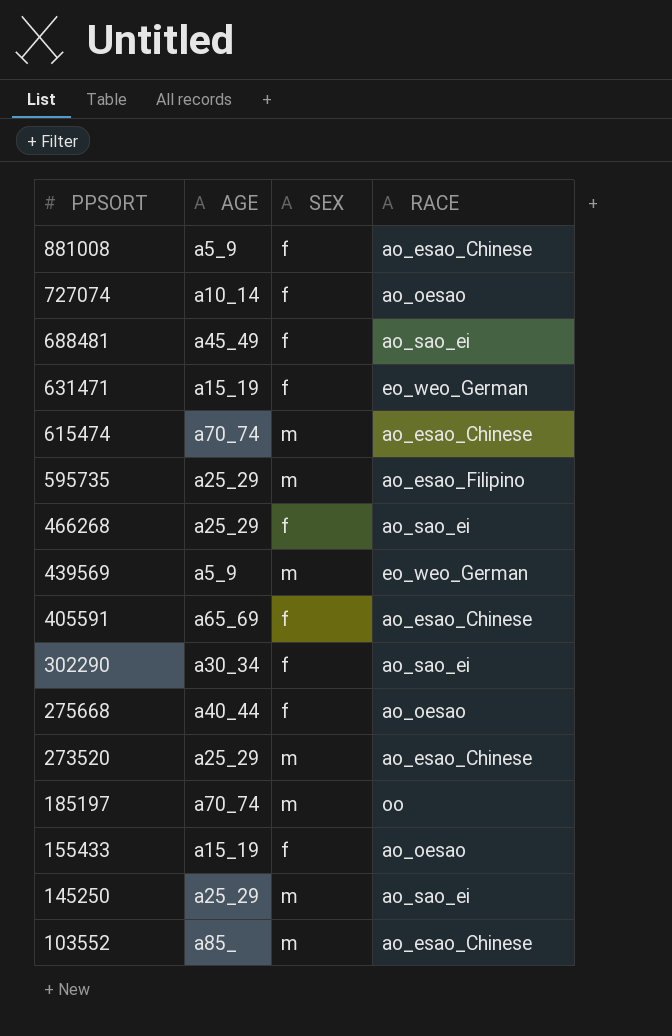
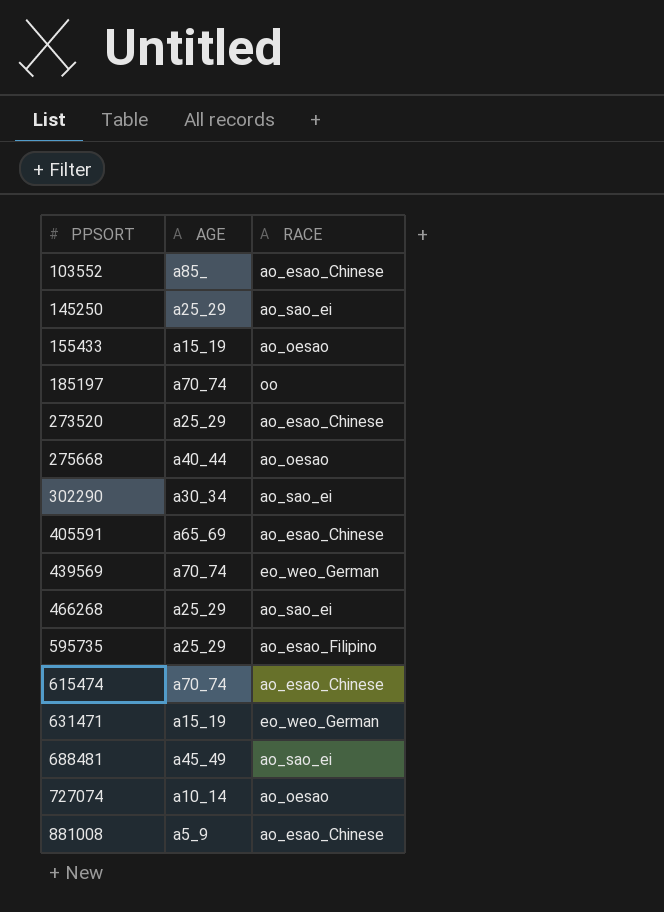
row order: PPSORT descending -> PPSORT ascending
column SEX | position: 3 -> none
439569 | AGE: a5_9 -> a70_74

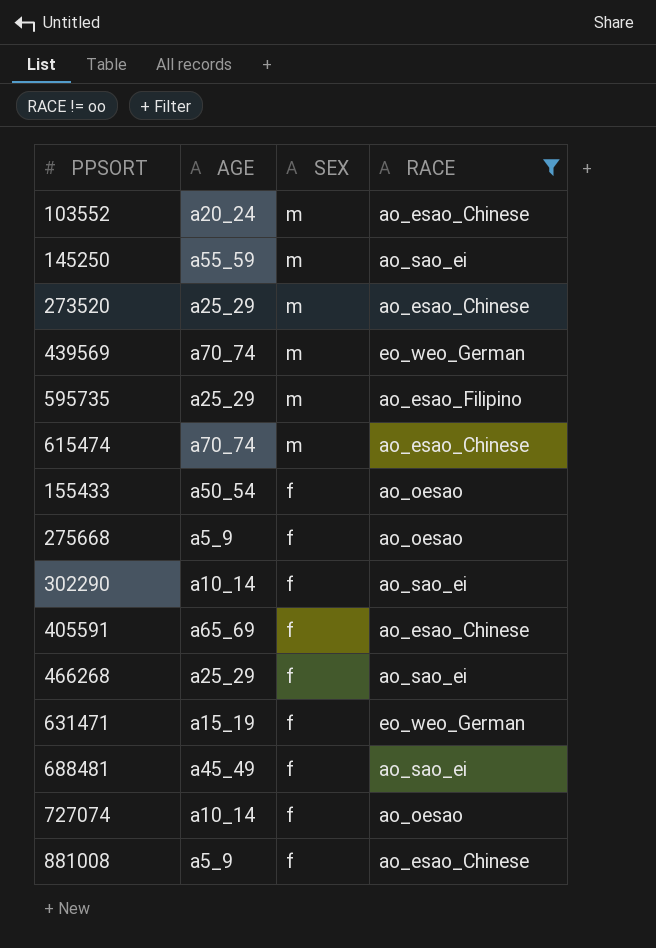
filter: none -> RACE != oo
row order: PPSORT ascending -> SEX descending
column SEX | position: none -> 3
103552 | AGE: a85_ -> a20_24
145250 | AGE: a25_29 -> a55_59
155433 | AGE: a15_19 -> a50_54
275668 | AGE: a40_44 -> a5_9
302290 | AGE: a30_34 -> a10_14

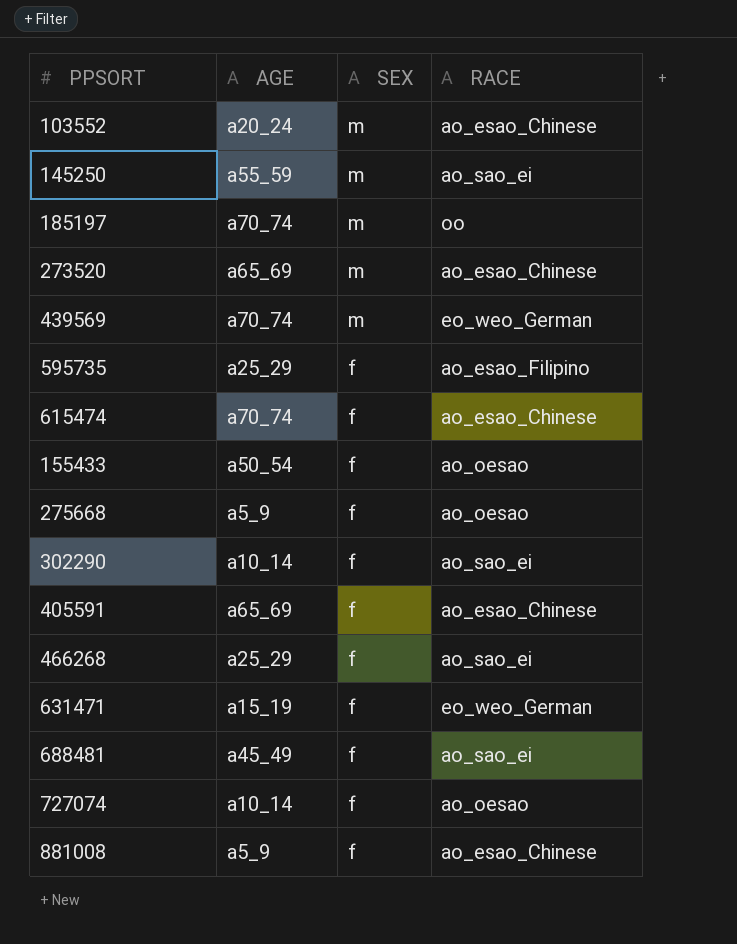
filter: RACE != oo -> none
273520 | AGE: a25_29 -> a65_69
595735 | SEX: m -> f
615474 | SEX: m -> f

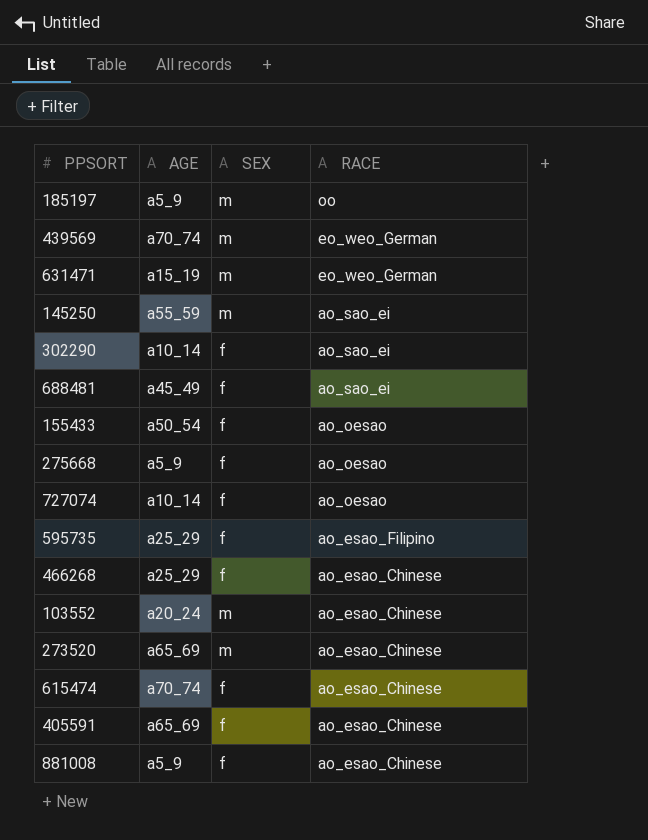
row order: SEX descending -> RACE descending
185197 | AGE: a70_74 -> a5_9
631471 | SEX: f -> m
466268 | RACE: ao_sao_ei -> ao_esao_Chinese

